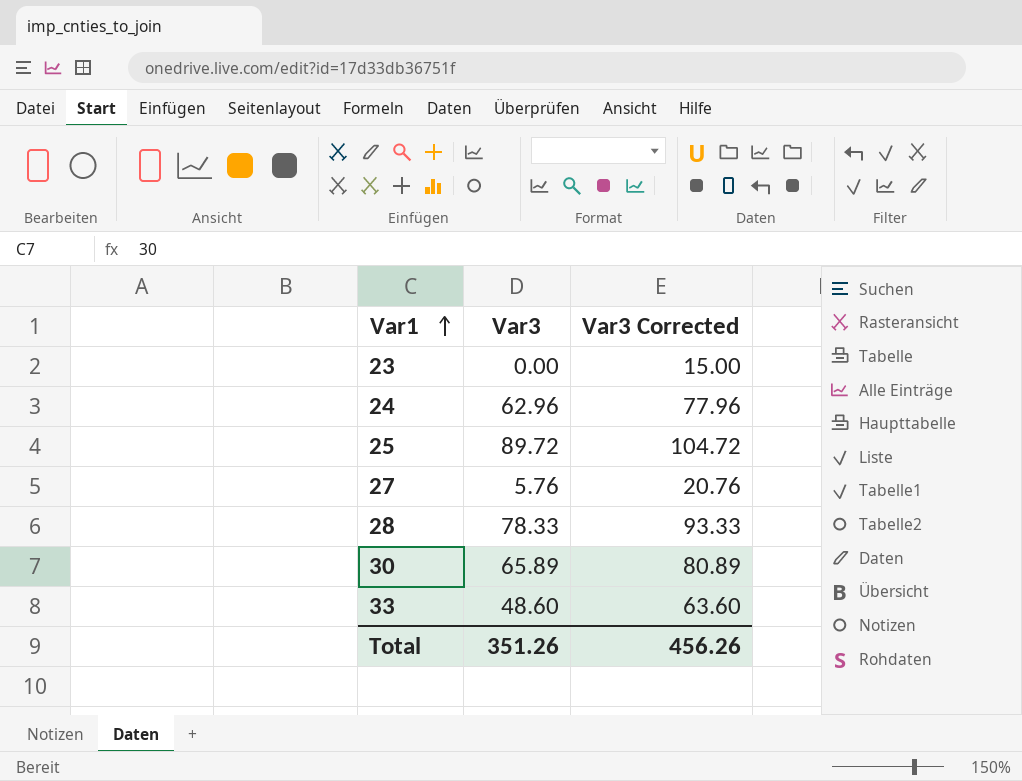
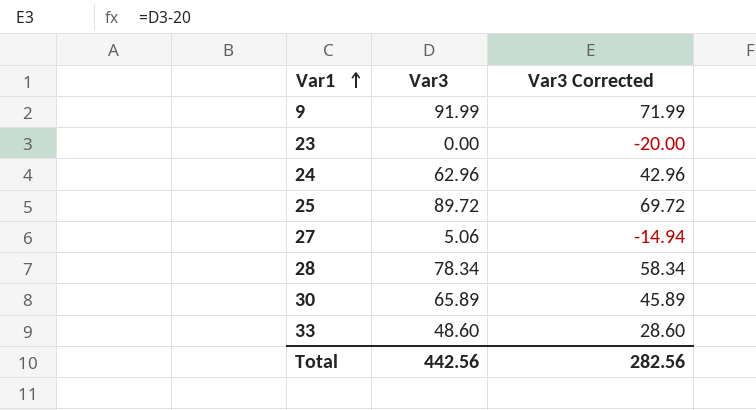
column Var3 Corrected | formula: [Var3] + 15 -> [Var3] - 20
row 9: none -> 91.99 | 71.99
27 | Var3: 5.76 -> 5.06
28 | Var3: 78.33 -> 78.34
Total | Var3: 351.26 -> 442.56
Total | Var3 Corrected: 456.26 -> 282.56

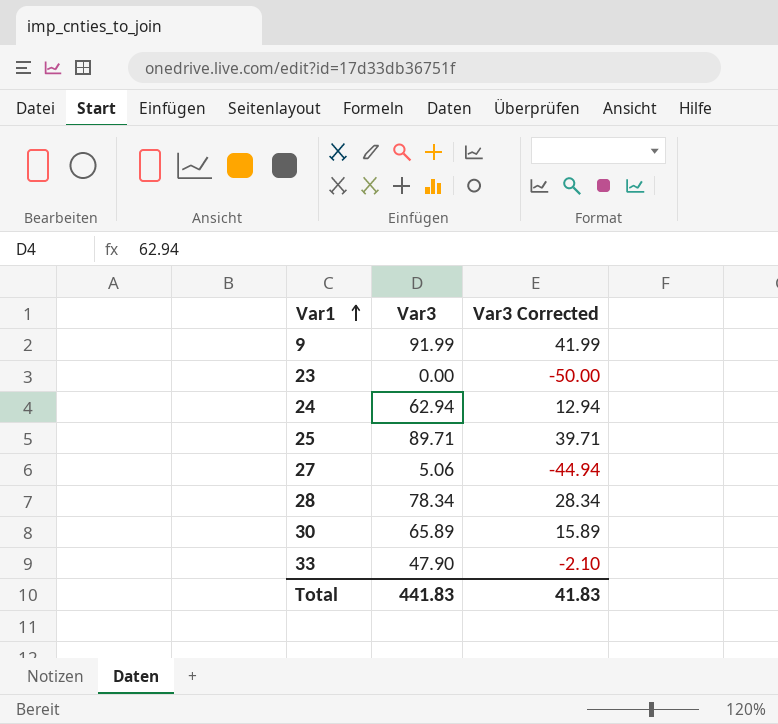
column Var3 Corrected | formula: [Var3] - 20 -> [Var3] - 50
24 | Var3: 62.96 -> 62.94
25 | Var3: 89.72 -> 89.71
33 | Var3: 48.60 -> 47.90
Total | Var3: 442.56 -> 441.83
Total | Var3 Corrected: 282.56 -> 41.83

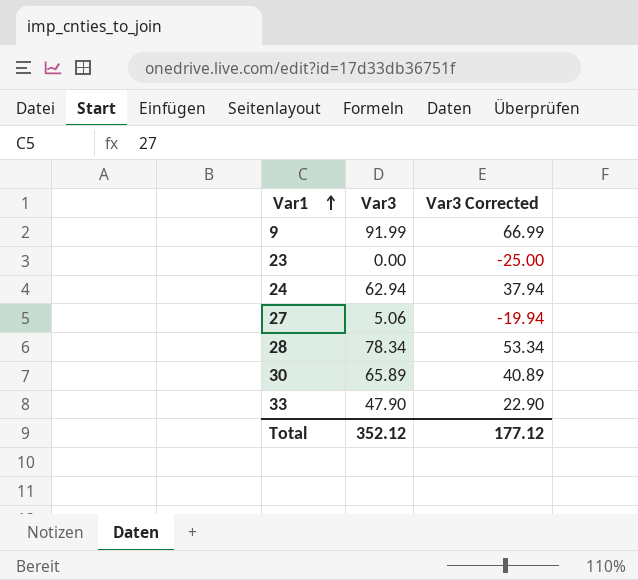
column Var3 Corrected | formula: [Var3] - 50 -> [Var3] - 25
row 25: 89.71 | 39.71 -> none
Total | Var3: 441.83 -> 352.12
Total | Var3 Corrected: 41.83 -> 177.12

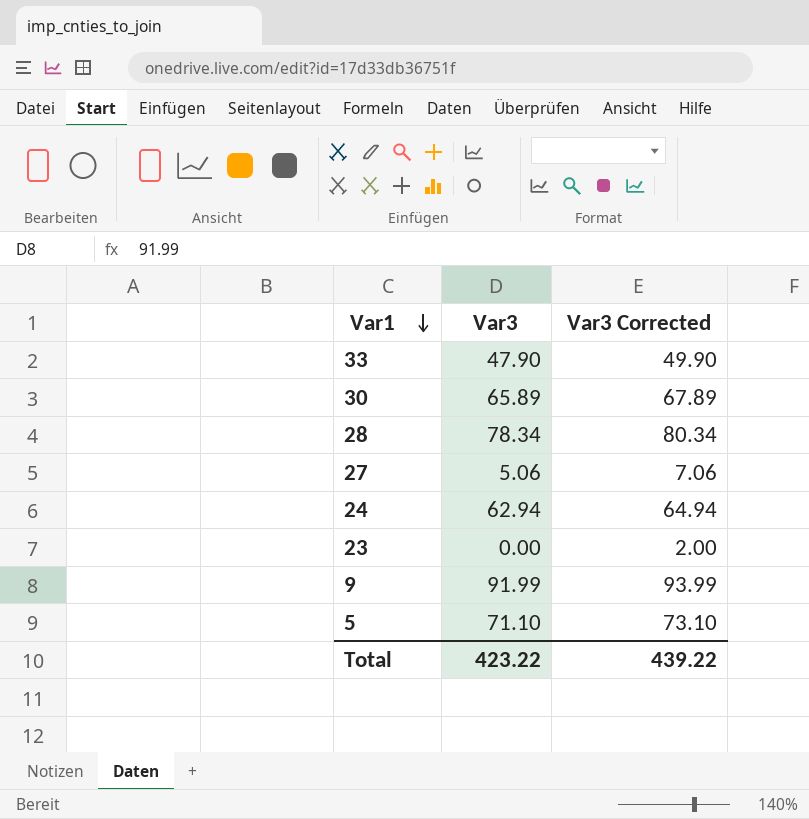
row order: Var1 ascending -> Var1 descending
column Var3 Corrected | formula: [Var3] - 25 -> [Var3] + 2
row 5: none -> 71.10 | 73.10
Total | Var3: 352.12 -> 423.22
Total | Var3 Corrected: 177.12 -> 439.22

